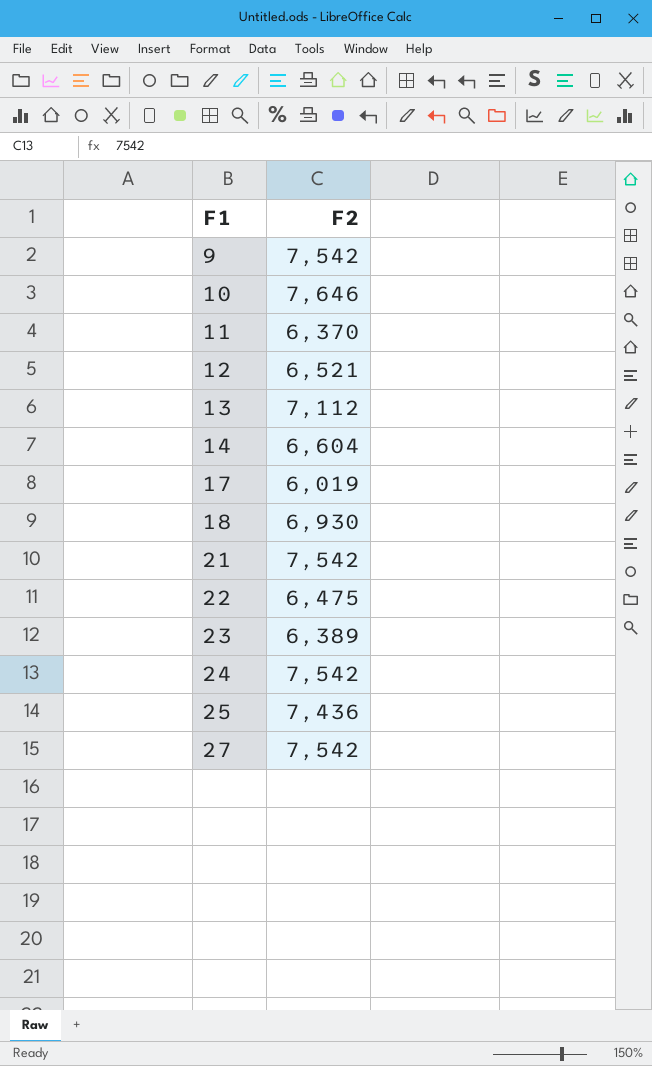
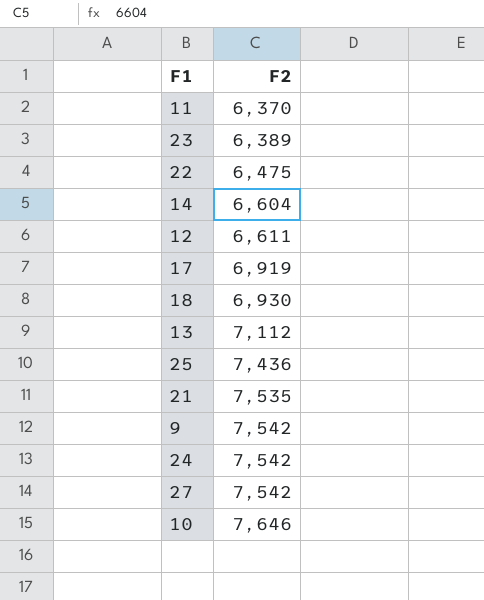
row order: F1 ascending -> F2 ascending
12 | F2: 6,521 -> 6,611
17 | F2: 6,019 -> 6,919
21 | F2: 7,542 -> 7,535

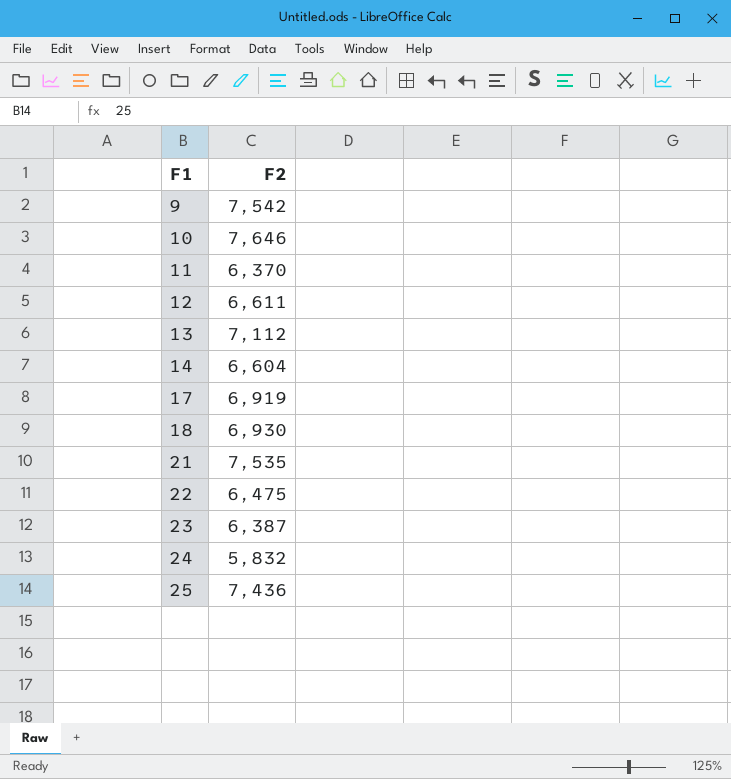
row order: F2 ascending -> F1 ascending
row 27: 7,542 -> none
23 | F2: 6,389 -> 6,387
24 | F2: 7,542 -> 5,832

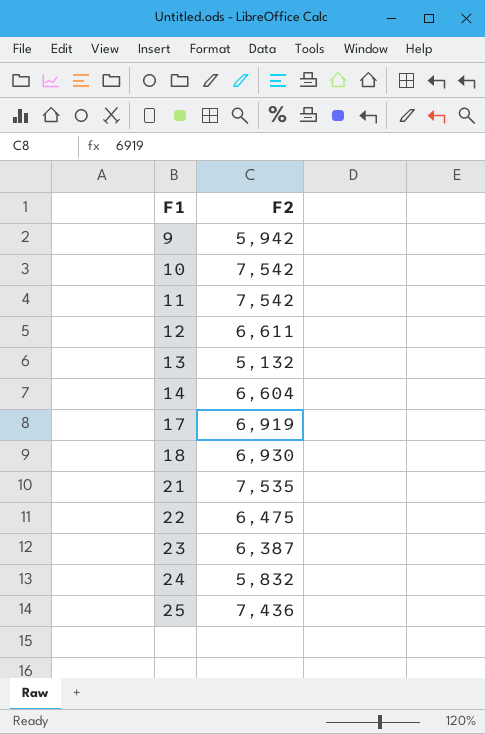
9 | F2: 7,542 -> 5,942
10 | F2: 7,646 -> 7,542
11 | F2: 6,370 -> 7,542
13 | F2: 7,112 -> 5,132

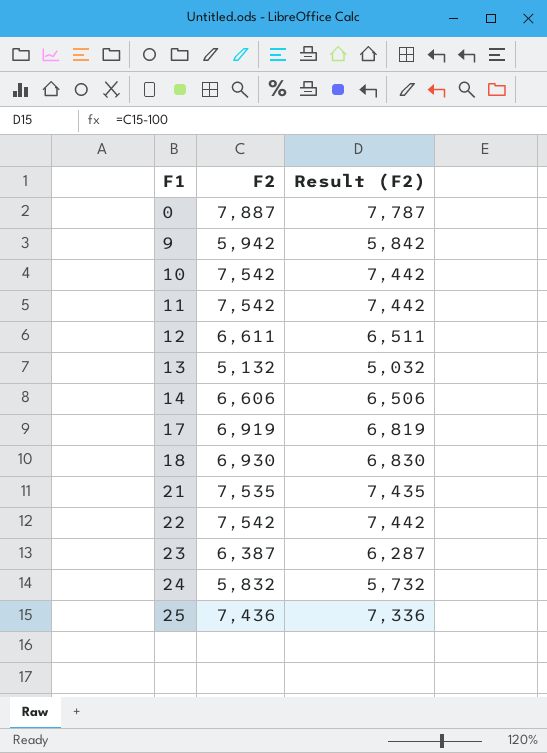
column Result (F2) | formula: none -> [F2] - 100
row 0: none -> 7,887 | 7,787
14 | F2: 6,604 -> 6,606
22 | F2: 6,475 -> 7,542

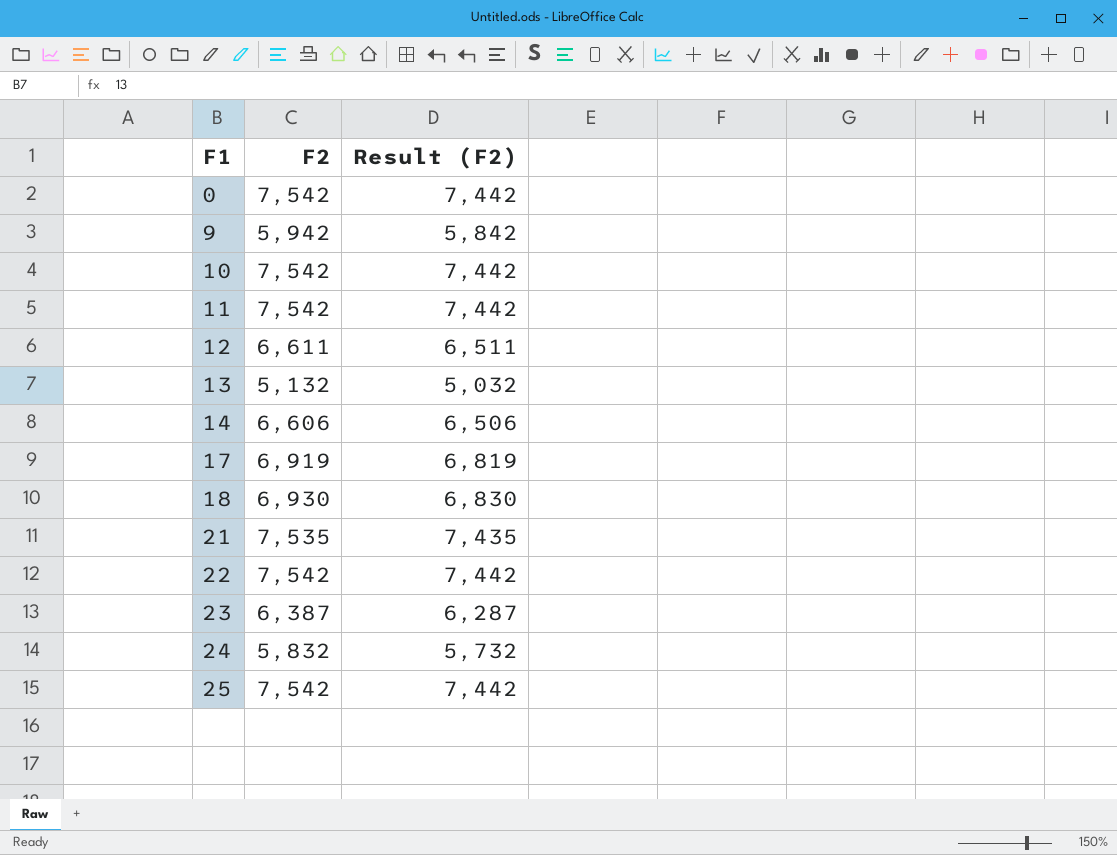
0 | F2: 7,887 -> 7,542
0 | Result (F2): 7,787 -> 7,442
25 | F2: 7,436 -> 7,542
25 | Result (F2): 7,336 -> 7,442

